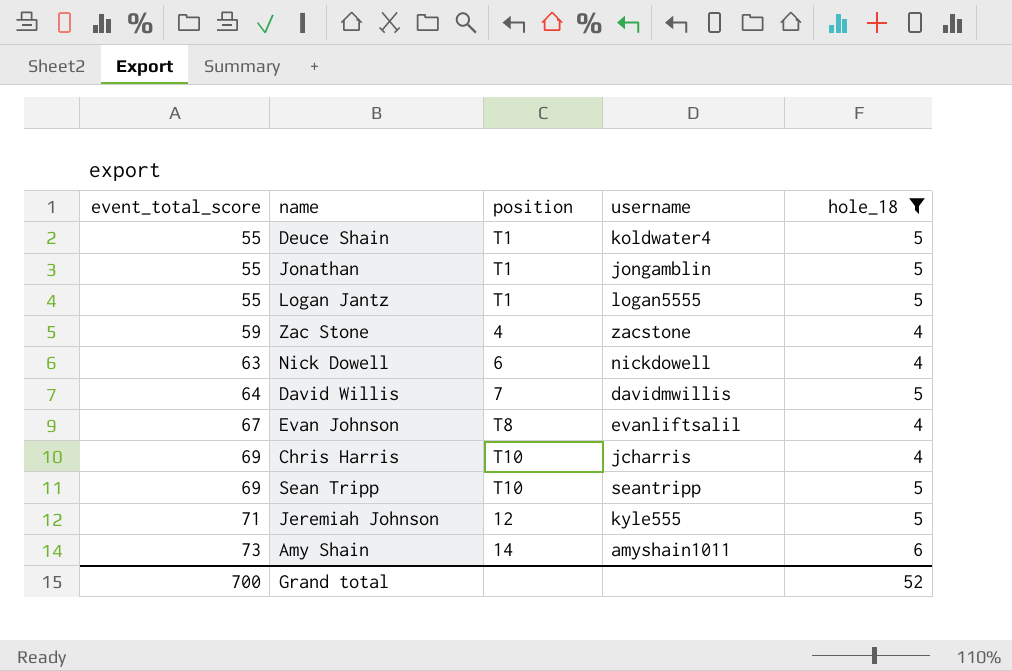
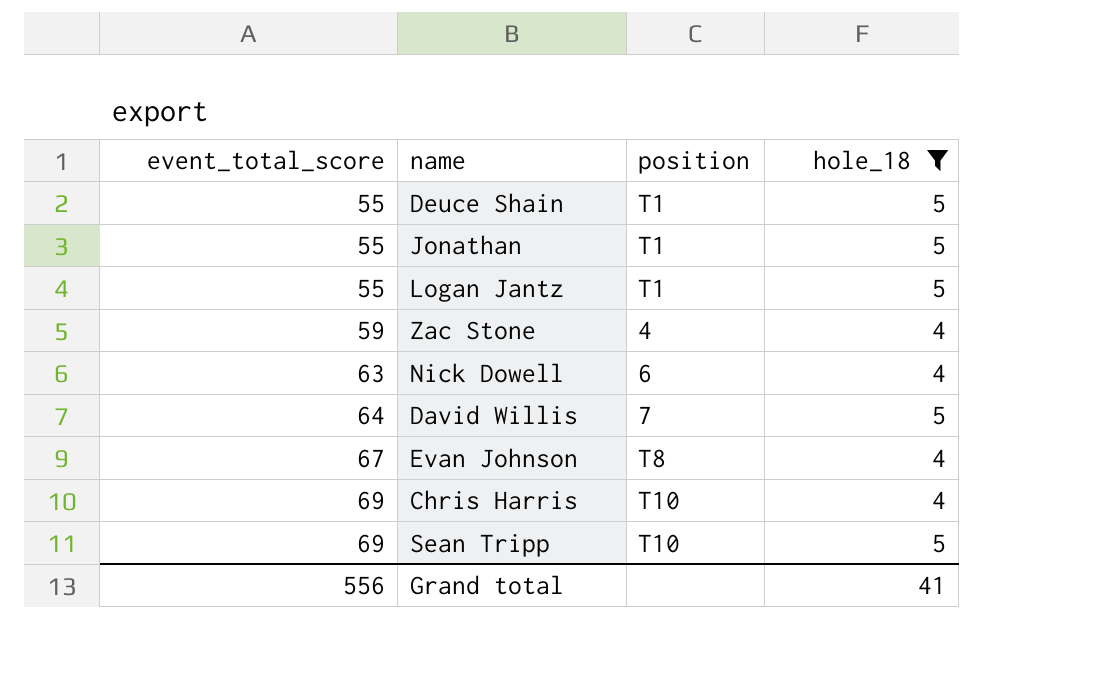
column username | position: 4 -> none
row Jeremiah Johnson: 71 | 12 | kyle555 | 5 -> none
row Amy Shain: 73 | 14 | amyshain1011 | 6 -> none
Grand total | event_total_score: 700 -> 556
Grand total | hole_18: 52 -> 41

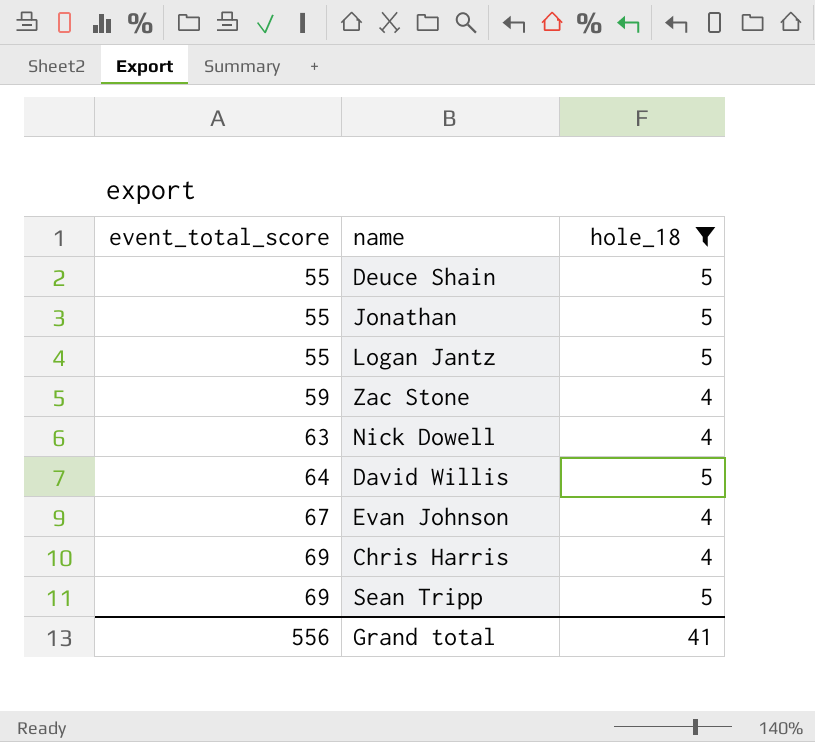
column position | position: 3 -> none

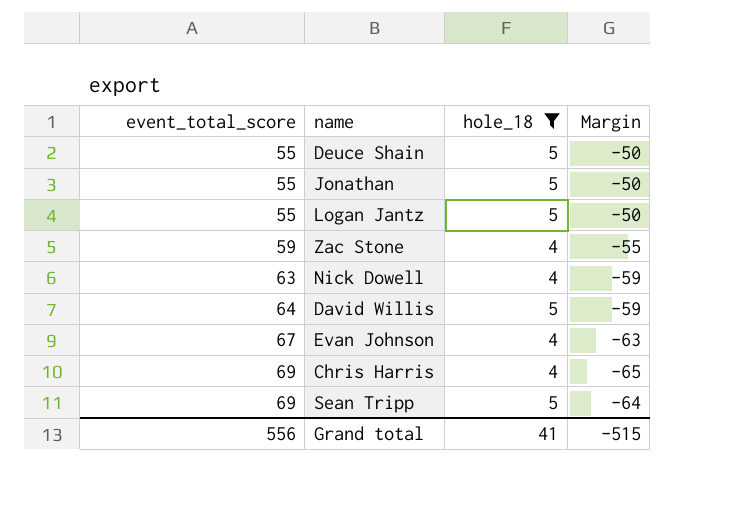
column Margin | formula: none -> [hole_18] - [event_total_score]

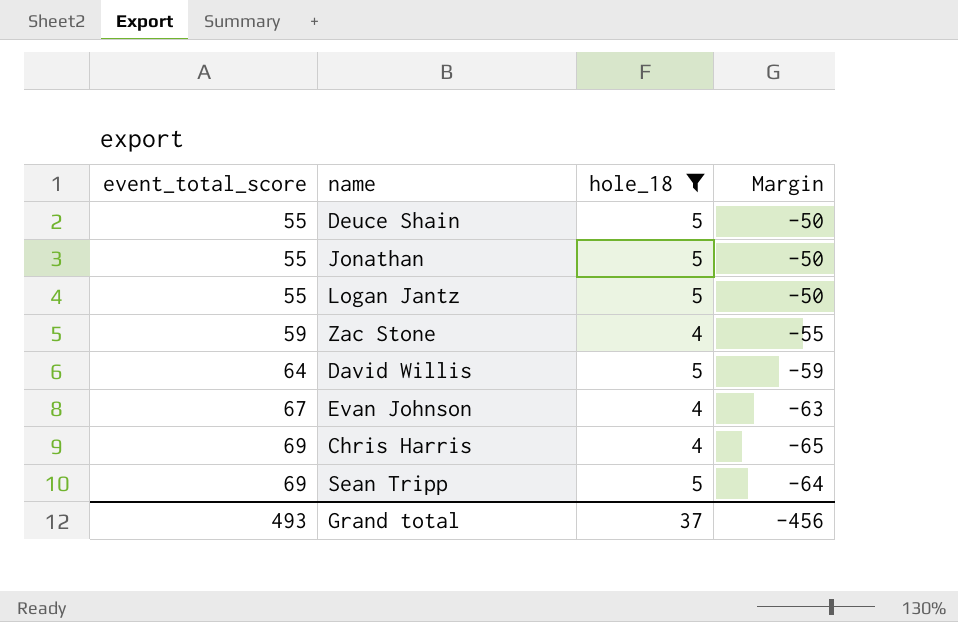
row Nick Dowell: 63 | 4 | -59 -> none
Grand total | event_total_score: 556 -> 493
Grand total | hole_18: 41 -> 37
Grand total | Margin: -515 -> -456

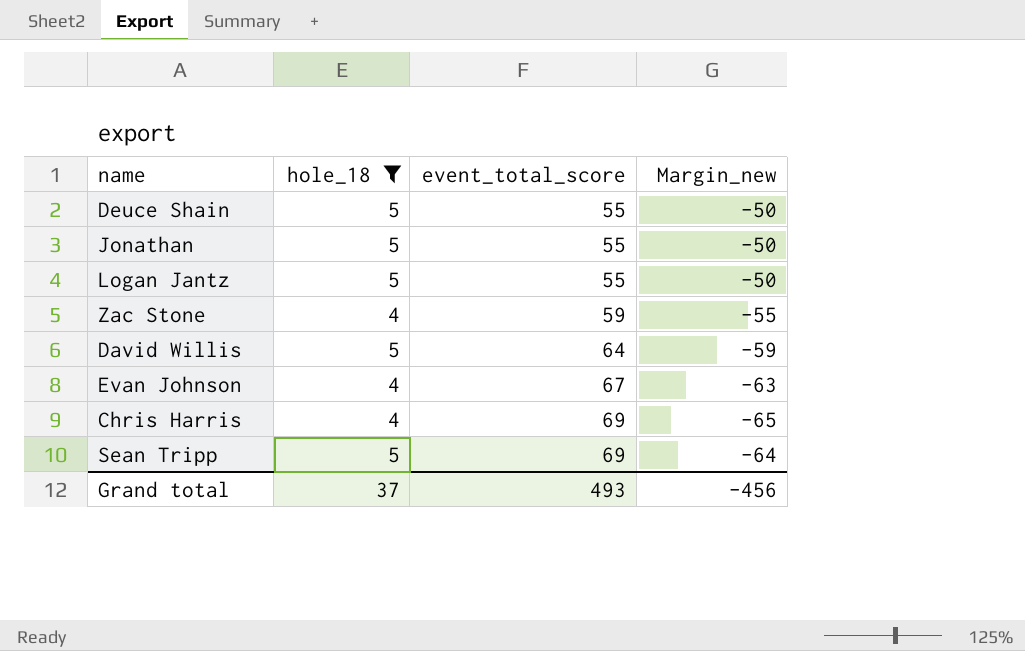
column event_total_score | position: 1 -> 3
column name: Margin -> Margin_new

